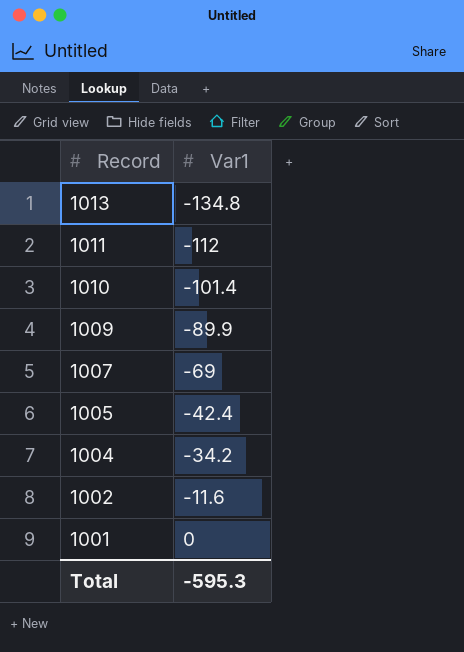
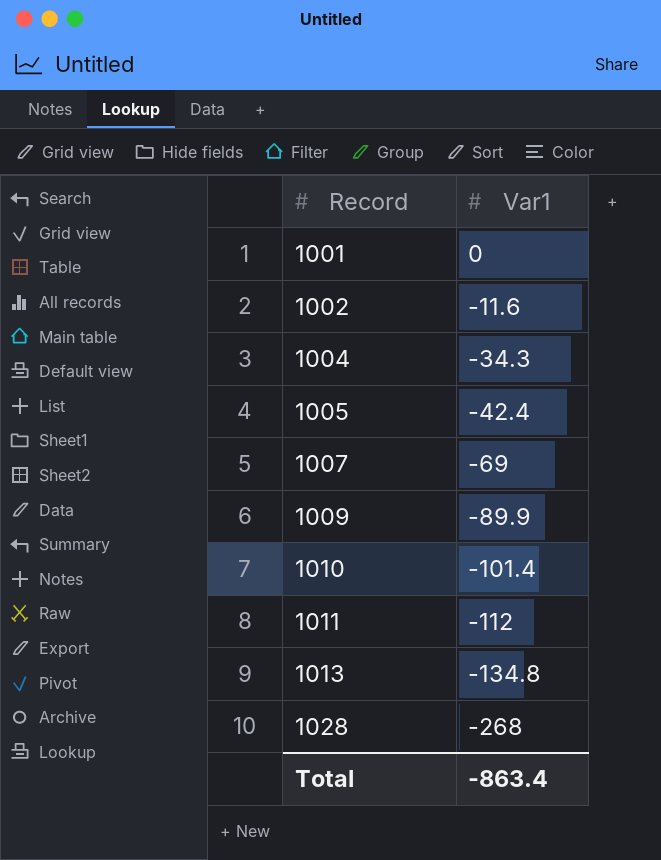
row order: Record descending -> Record ascending
1004 | Var1: -34.2 -> -34.3
row 1028: none -> -268
Total | Var1: -595.3 -> -863.4

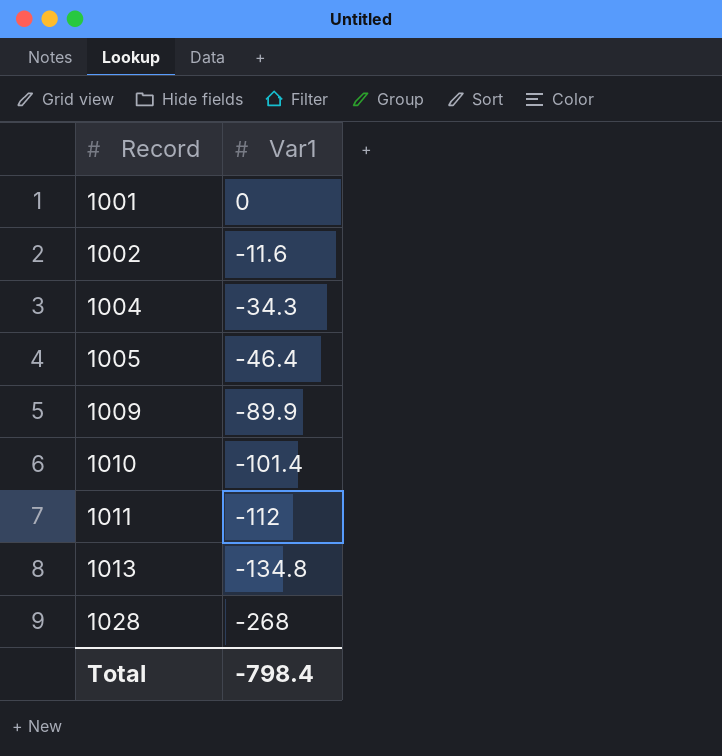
row 1007: -69 -> none
1005 | Var1: -42.4 -> -46.4
Total | Var1: -863.4 -> -798.4

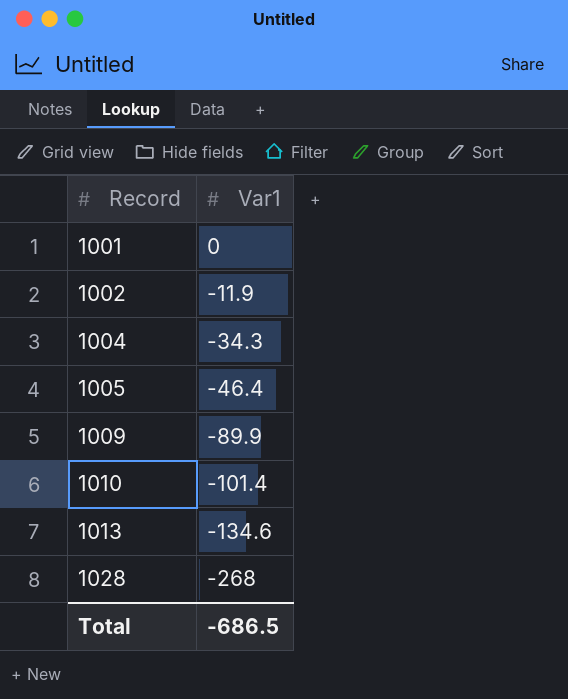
row 1011: -112 -> none
1002 | Var1: -11.6 -> -11.9
1013 | Var1: -134.8 -> -134.6
Total | Var1: -798.4 -> -686.5

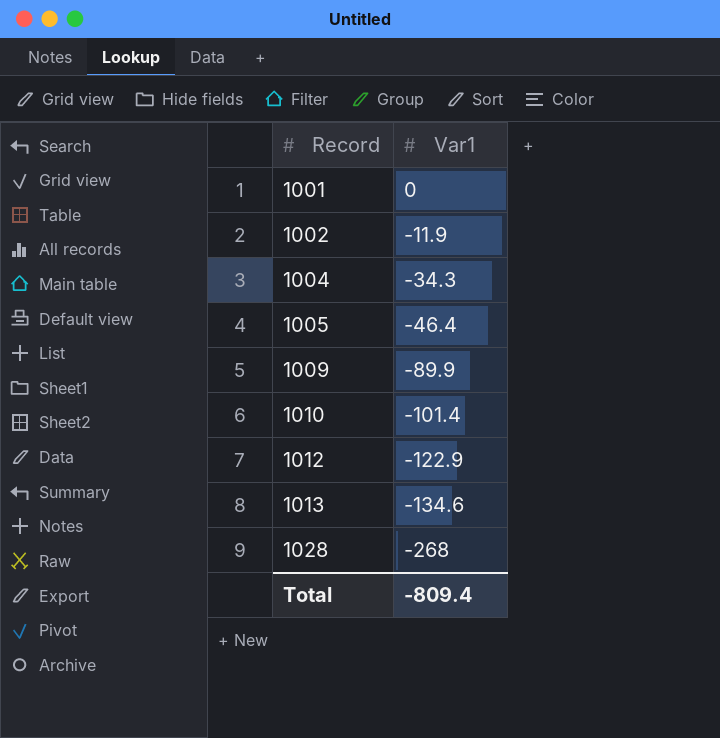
row 1012: none -> -122.9
Total | Var1: -686.5 -> -809.4

